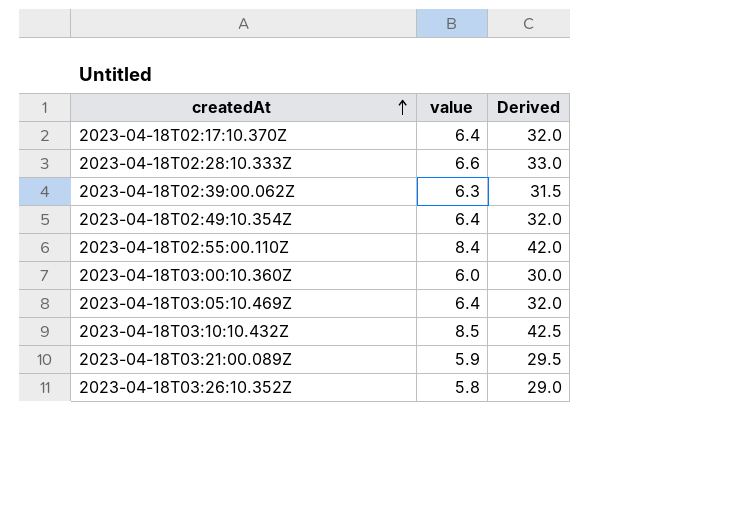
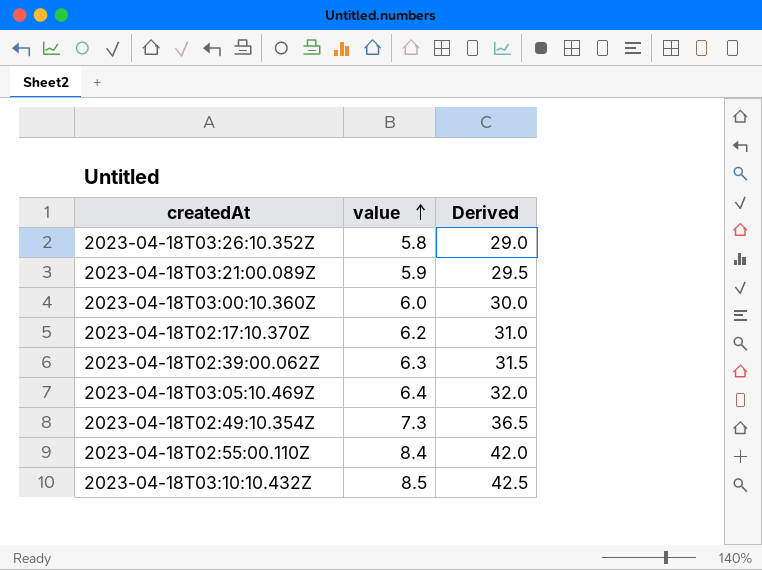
row order: createdAt ascending -> value ascending
row 2023-04-18T02:28:10.333Z: 6.6 | 33.0 -> none
2023-04-18T02:17:10.370Z | value: 6.4 -> 6.2
2023-04-18T02:17:10.370Z | Derived: 32.0 -> 31.0
2023-04-18T02:49:10.354Z | value: 6.4 -> 7.3
2023-04-18T02:49:10.354Z | Derived: 32.0 -> 36.5

